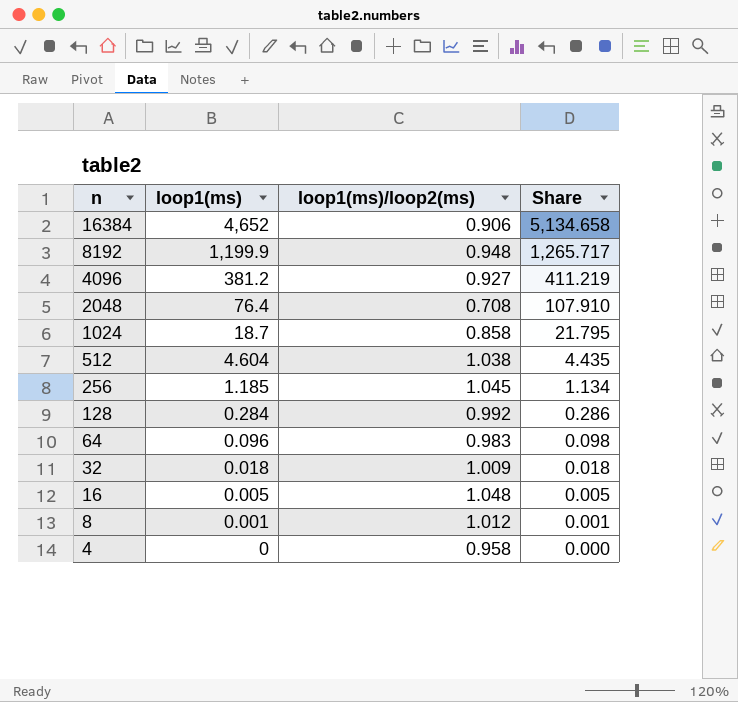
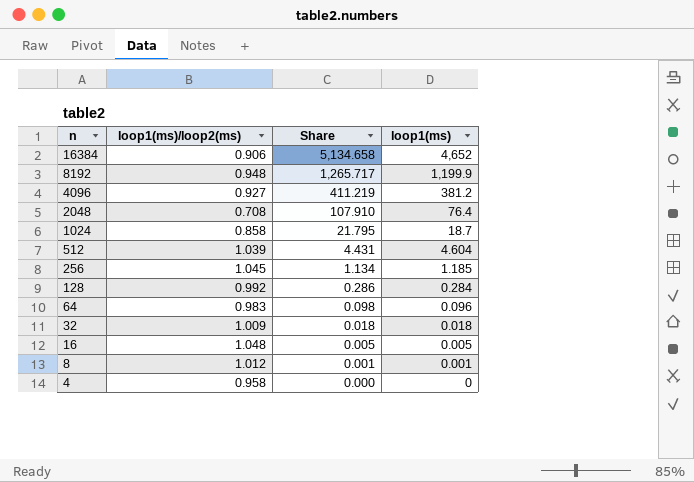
column loop1(ms) | position: 2 -> 4
512 | loop1(ms)/loop2(ms): 1.038 -> 1.039
512 | Share: 4.435 -> 4.431

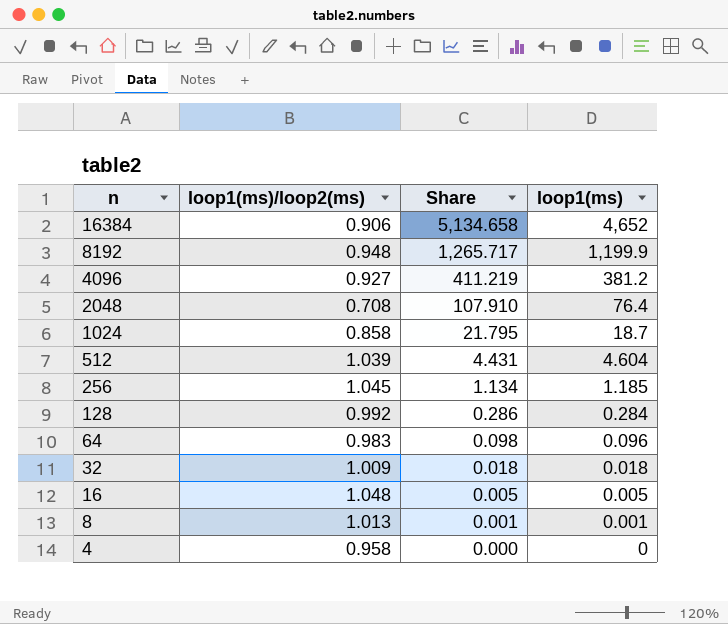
8 | loop1(ms)/loop2(ms): 1.012 -> 1.013

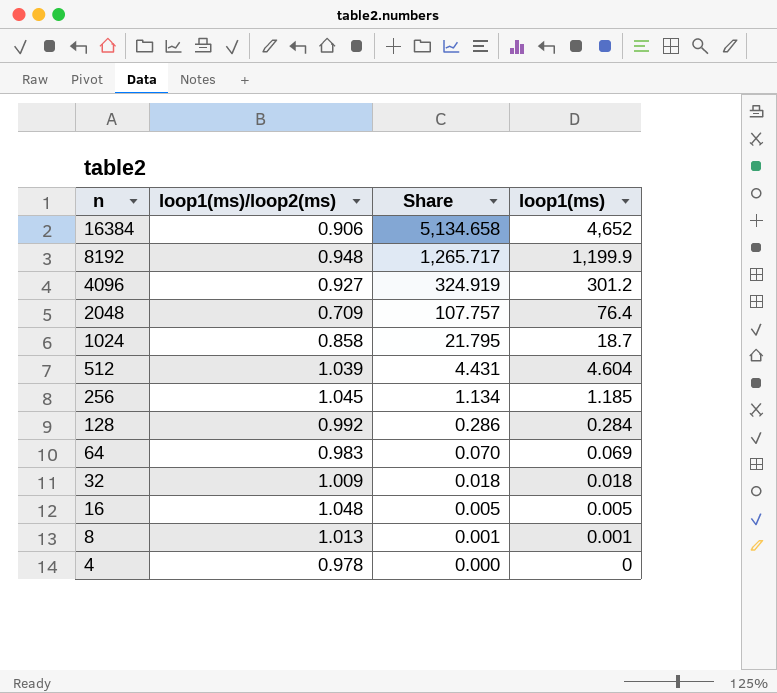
4096 | Share: 411.219 -> 324.919
4096 | loop1(ms): 381.2 -> 301.2
2048 | loop1(ms)/loop2(ms): 0.708 -> 0.709
2048 | Share: 107.910 -> 107.757
64 | Share: 0.098 -> 0.070
64 | loop1(ms): 0.096 -> 0.069
4 | loop1(ms)/loop2(ms): 0.958 -> 0.978

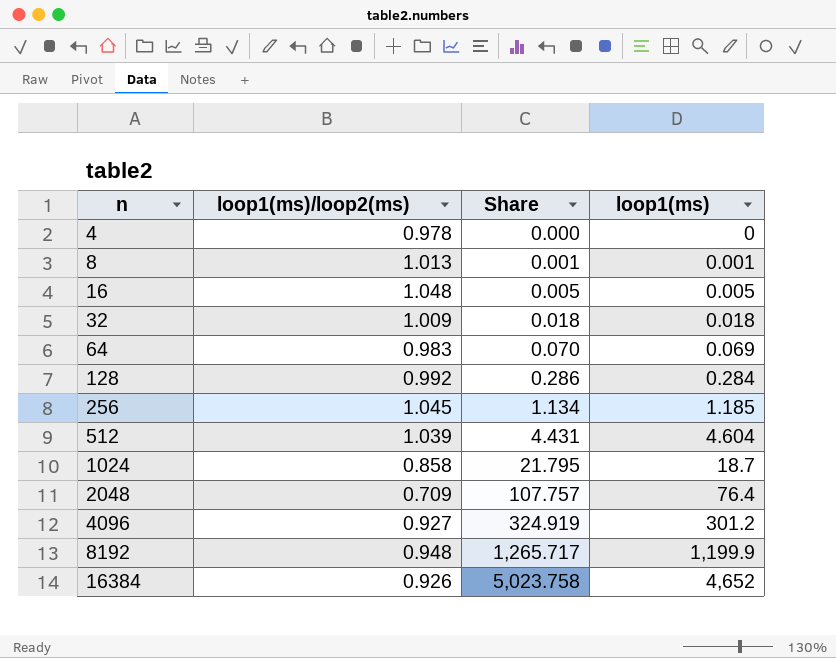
row order: n descending -> n ascending
16384 | loop1(ms)/loop2(ms): 0.906 -> 0.926
16384 | Share: 5,134.658 -> 5,023.758

